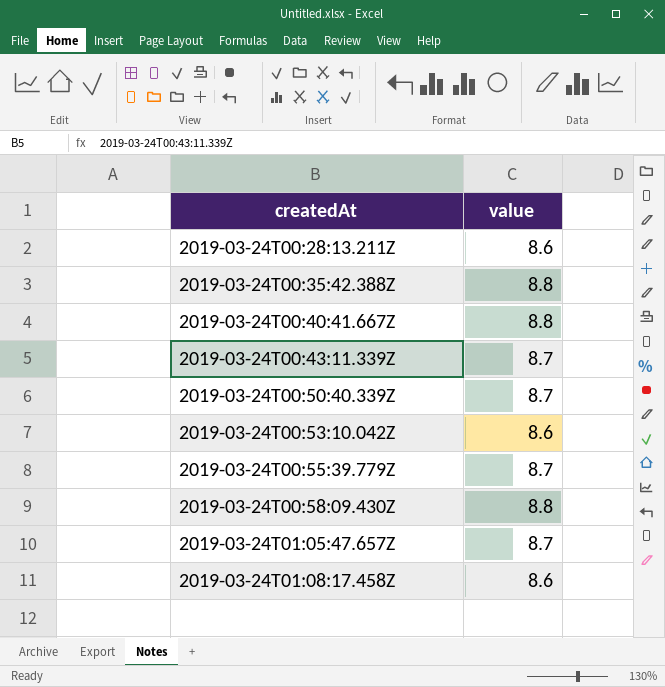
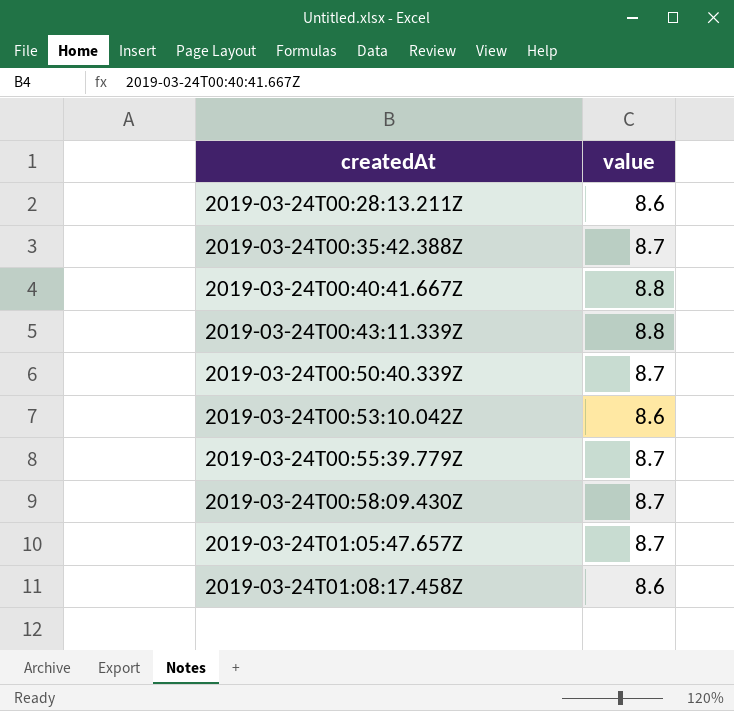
2019-03-24T00:35:42.388Z | value: 8.8 -> 8.7
2019-03-24T00:43:11.339Z | value: 8.7 -> 8.8
2019-03-24T00:58:09.430Z | value: 8.8 -> 8.7

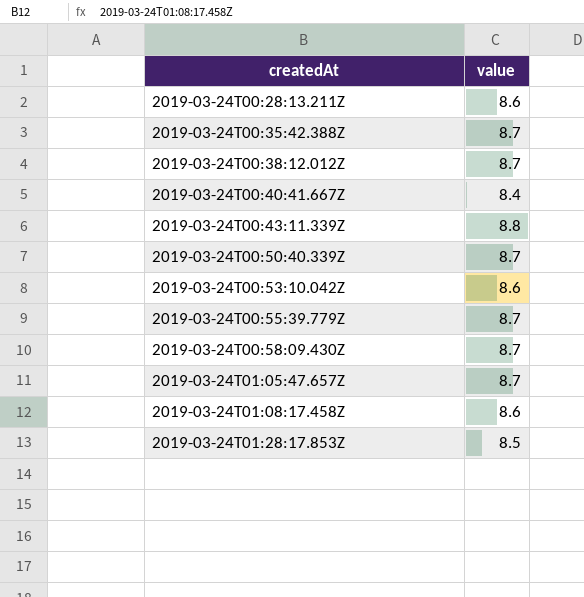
row 2019-03-24T00:38:12.012Z: none -> 8.7
2019-03-24T00:40:41.667Z | value: 8.8 -> 8.4
row 2019-03-24T01:28:17.853Z: none -> 8.5

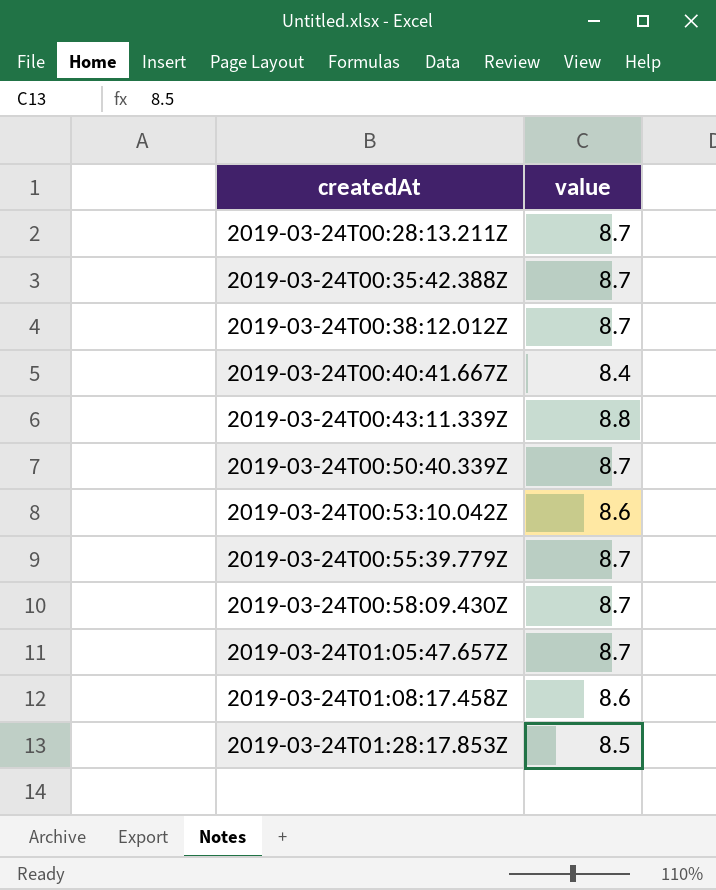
2019-03-24T00:28:13.211Z | value: 8.6 -> 8.7

